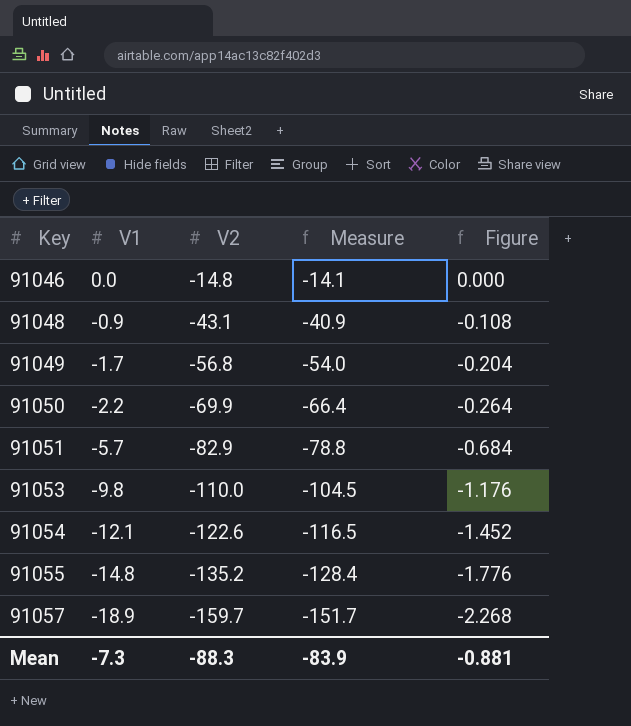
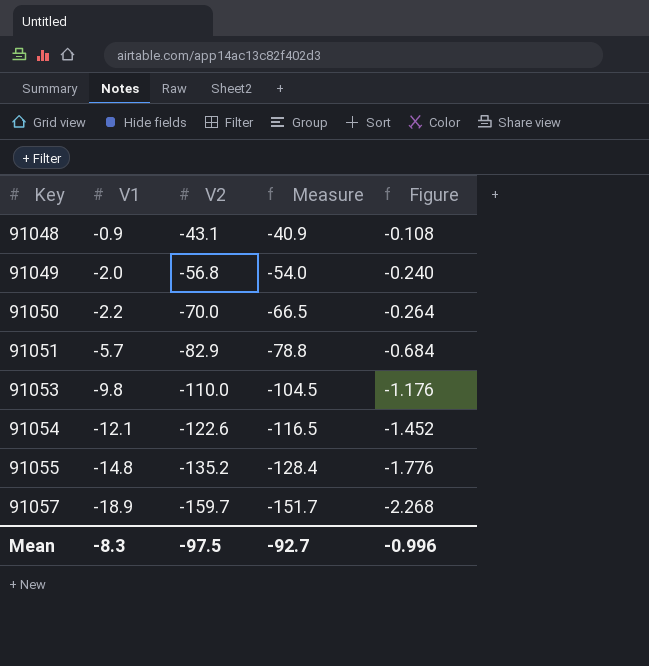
row 91046: 0.0 | -14.8 | -14.1 | 0.000 -> none
91049 | V1: -1.7 -> -2.0
91049 | Figure: -0.204 -> -0.240
91050 | V2: -69.9 -> -70.0
91050 | Measure: -66.4 -> -66.5
Mean | V1: -7.3 -> -8.3
Mean | V2: -88.3 -> -97.5
Mean | Measure: -83.9 -> -92.7
Mean | Figure: -0.881 -> -0.996

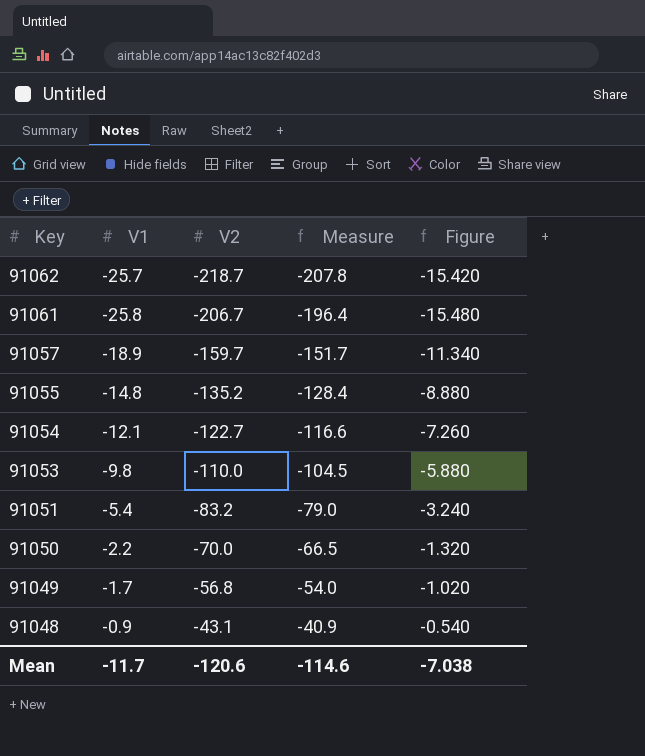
row order: Key ascending -> Key descending
column Figure | formula: [V1] * 0.12 -> [V1] * 0.6
row 91062: none -> -25.7 | -218.7 | -207.8 | -15.420
row 91061: none -> -25.8 | -206.7 | -196.4 | -15.480
91054 | V2: -122.6 -> -122.7
91054 | Measure: -116.5 -> -116.6
91051 | V1: -5.7 -> -5.4
91051 | V2: -82.9 -> -83.2
91051 | Measure: -78.8 -> -79.0
91049 | V1: -2.0 -> -1.7
Mean | V1: -8.3 -> -11.7
Mean | V2: -97.5 -> -120.6
Mean | Measure: -92.7 -> -114.6
Mean | Figure: -0.996 -> -7.038

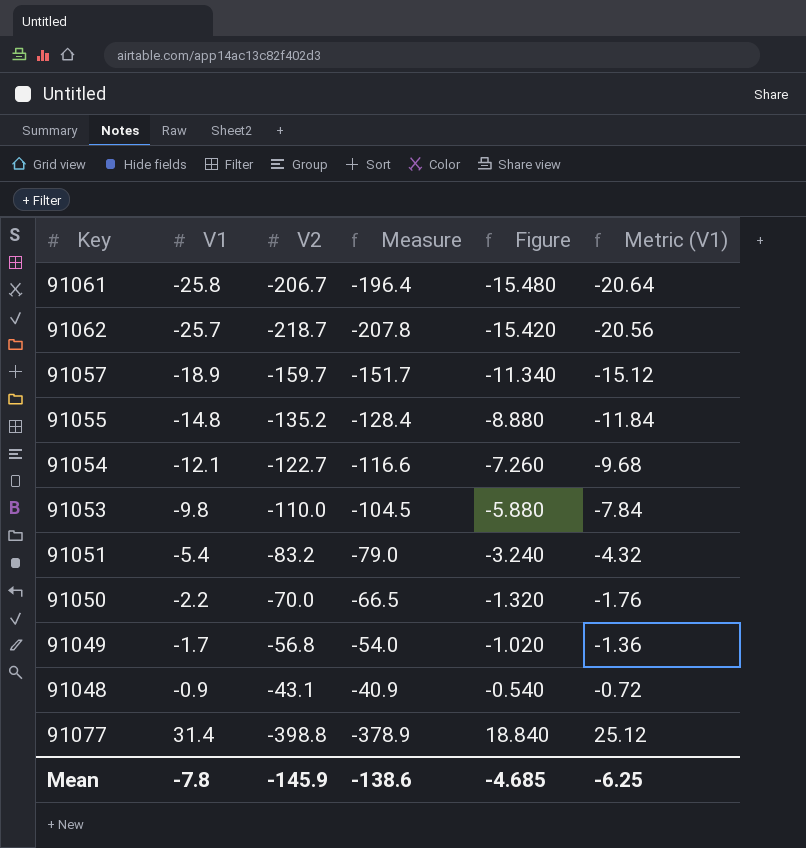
row order: Key descending -> V1 ascending
column Metric (V1) | formula: none -> [V1] * 0.8
row 91077: none -> 31.4 | -398.8 | -378.9 | 18.840 | 25.12
Mean | V1: -11.7 -> -7.8
Mean | V2: -120.6 -> -145.9
Mean | Measure: -114.6 -> -138.6
Mean | Figure: -7.038 -> -4.685

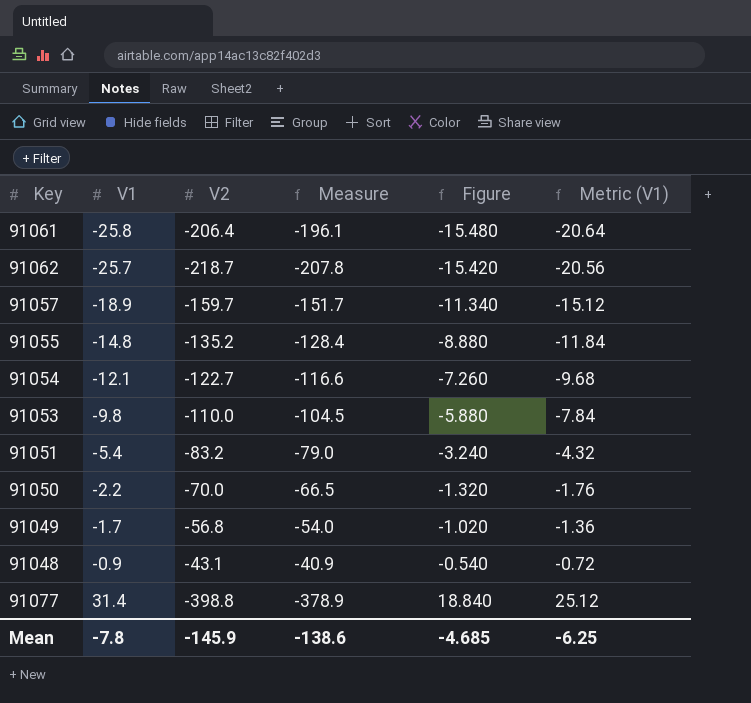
91061 | V2: -206.7 -> -206.4
91061 | Measure: -196.4 -> -196.1

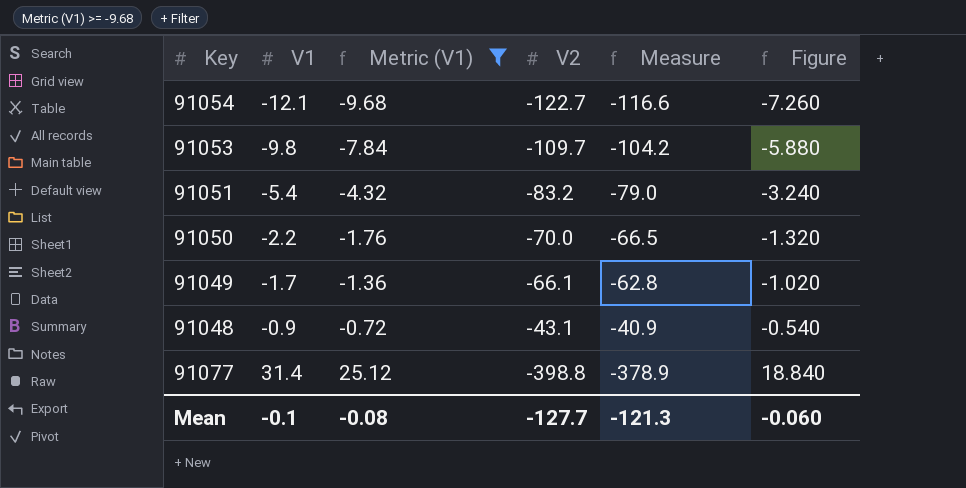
filter: none -> Metric (V1) >= -9.68
column Metric (V1) | position: 6 -> 3
91053 | V2: -110.0 -> -109.7
91053 | Measure: -104.5 -> -104.2
91049 | V2: -56.8 -> -66.1
91049 | Measure: -54.0 -> -62.8
Mean | V1: -7.8 -> -0.1
Mean | Metric (V1): -6.25 -> -0.08
Mean | V2: -145.9 -> -127.7
Mean | Measure: -138.6 -> -121.3
Mean | Figure: -4.685 -> -0.060

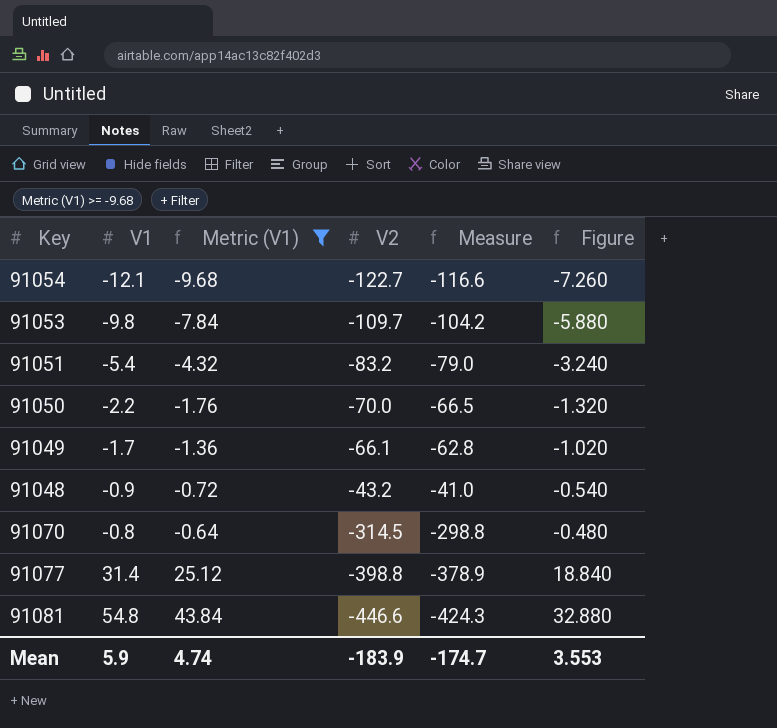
91048 | V2: -43.1 -> -43.2
91048 | Measure: -40.9 -> -41.0
row 91070: none -> -0.8 | -0.64 | -314.5 | -298.8 | -0.480
row 91081: none -> 54.8 | 43.84 | -446.6 | -424.3 | 32.880
Mean | V1: -0.1 -> 5.9
Mean | Metric (V1): -0.08 -> 4.74
Mean | V2: -127.7 -> -183.9
Mean | Measure: -121.3 -> -174.7
Mean | Figure: -0.060 -> 3.553

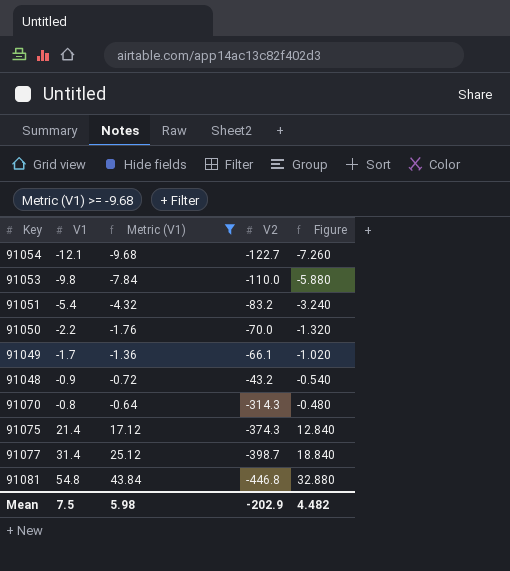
column Measure | formula: [V2] * 0.95 -> none
91053 | V2: -109.7 -> -110.0
91070 | V2: -314.5 -> -314.3
row 91075: none -> 21.4 | 17.12 | -374.3 | 12.840
91077 | V2: -398.8 -> -398.7
91081 | V2: -446.6 -> -446.8
Mean | V1: 5.9 -> 7.5
Mean | Metric (V1): 4.74 -> 5.98
Mean | V2: -183.9 -> -202.9
Mean | Figure: 3.553 -> 4.482

